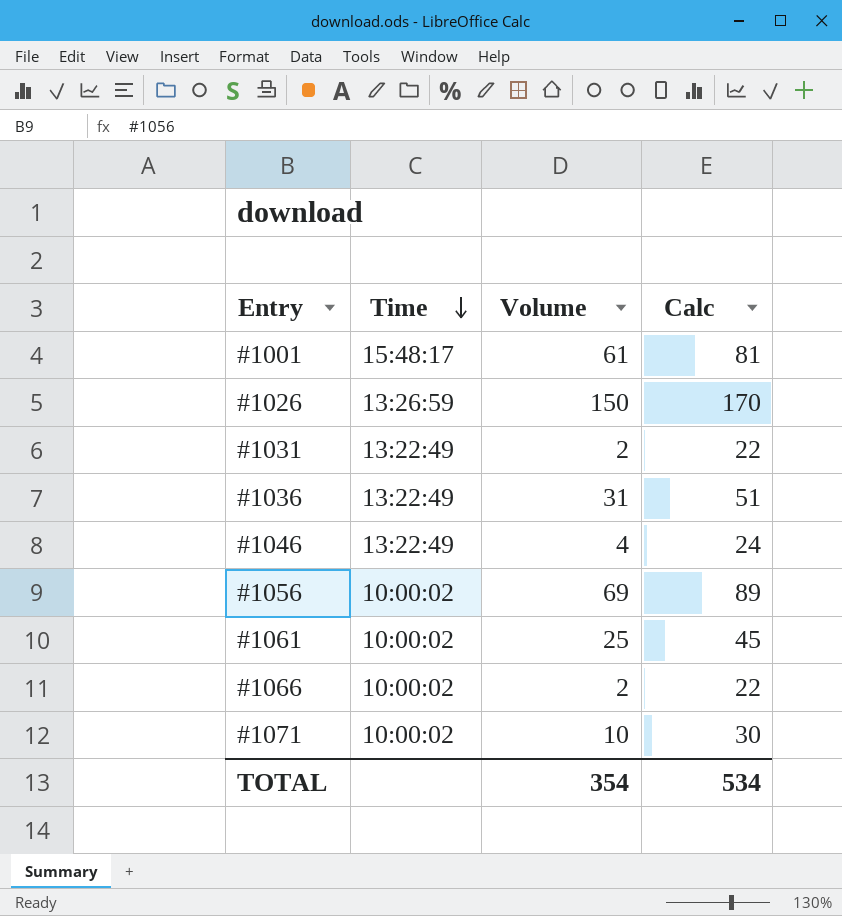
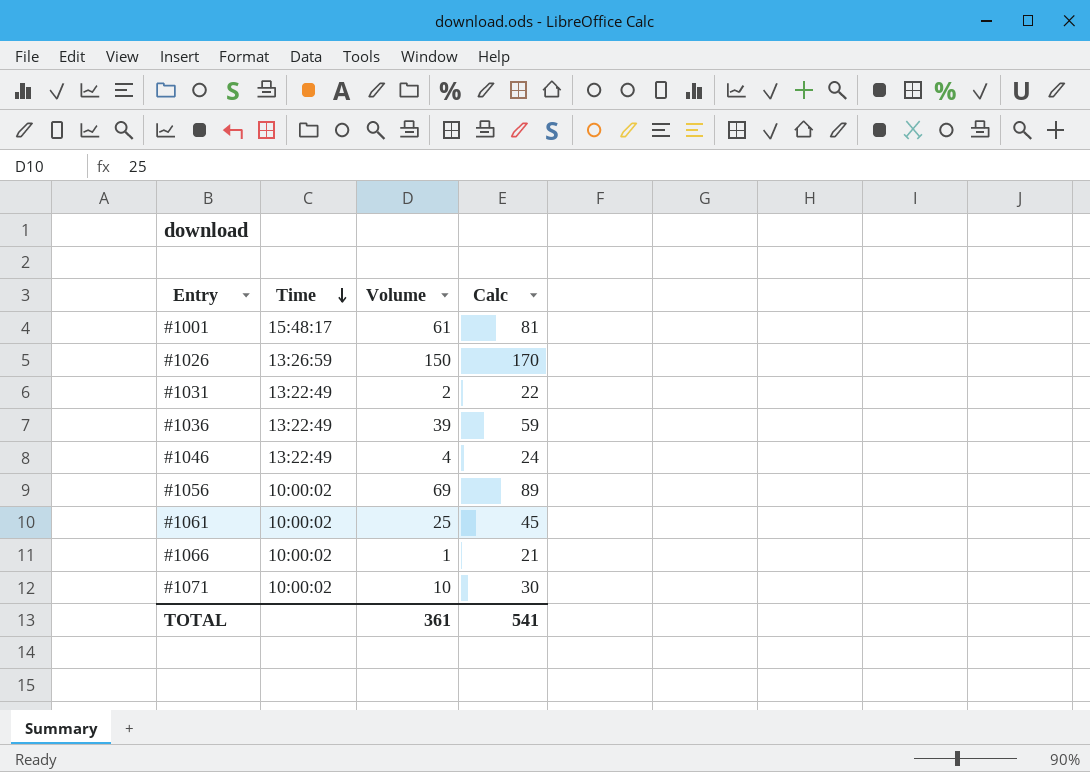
#1036 | Volume: 31 -> 39
#1036 | Calc: 51 -> 59
#1066 | Volume: 2 -> 1
#1066 | Calc: 22 -> 21
TOTAL | Volume: 354 -> 361
TOTAL | Calc: 534 -> 541

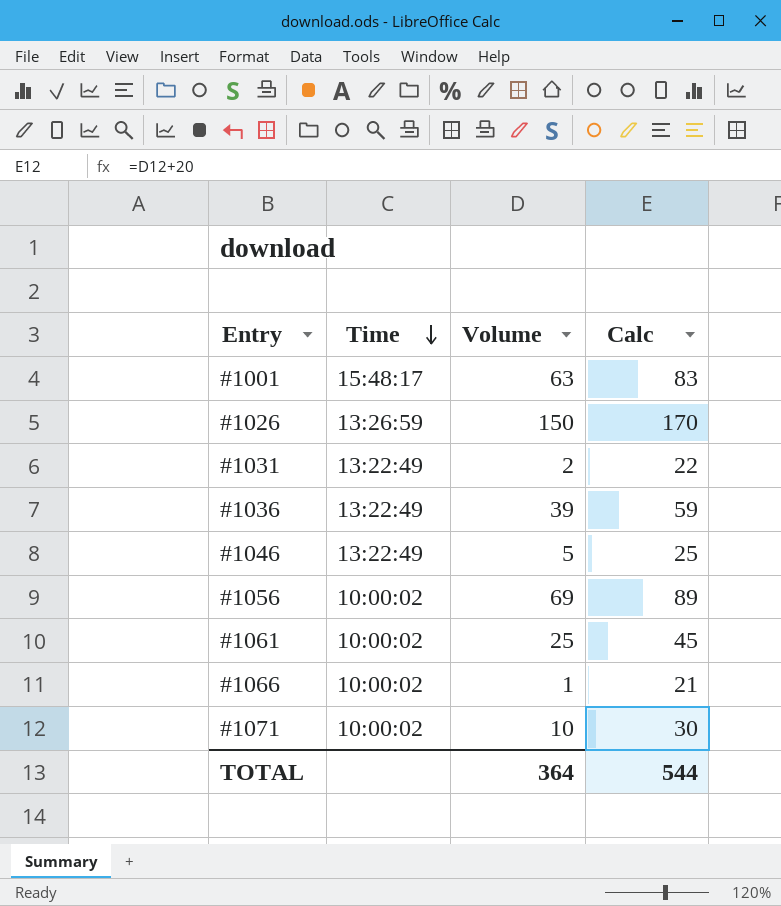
#1001 | Volume: 61 -> 63
#1001 | Calc: 81 -> 83
#1046 | Volume: 4 -> 5
#1046 | Calc: 24 -> 25
TOTAL | Volume: 361 -> 364
TOTAL | Calc: 541 -> 544

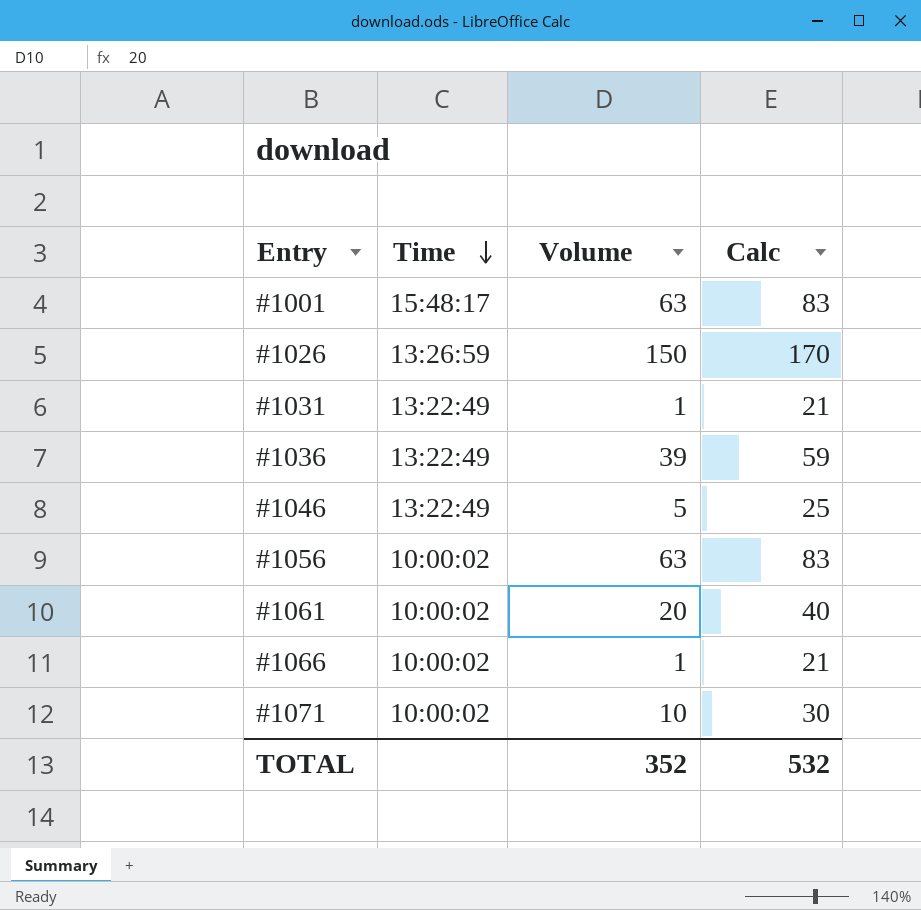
#1031 | Volume: 2 -> 1
#1031 | Calc: 22 -> 21
#1056 | Volume: 69 -> 63
#1056 | Calc: 89 -> 83
#1061 | Volume: 25 -> 20
#1061 | Calc: 45 -> 40
TOTAL | Volume: 364 -> 352
TOTAL | Calc: 544 -> 532

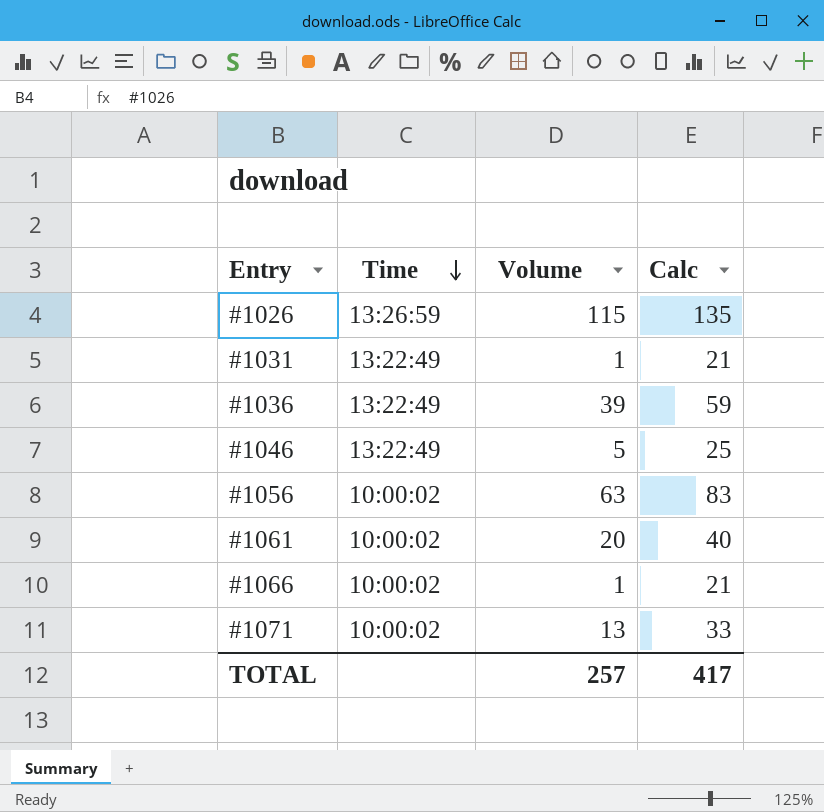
row #1001: 15:48:17 | 63 | 83 -> none
#1026 | Volume: 150 -> 115
#1026 | Calc: 170 -> 135
#1071 | Volume: 10 -> 13
#1071 | Calc: 30 -> 33
TOTAL | Volume: 352 -> 257
TOTAL | Calc: 532 -> 417

